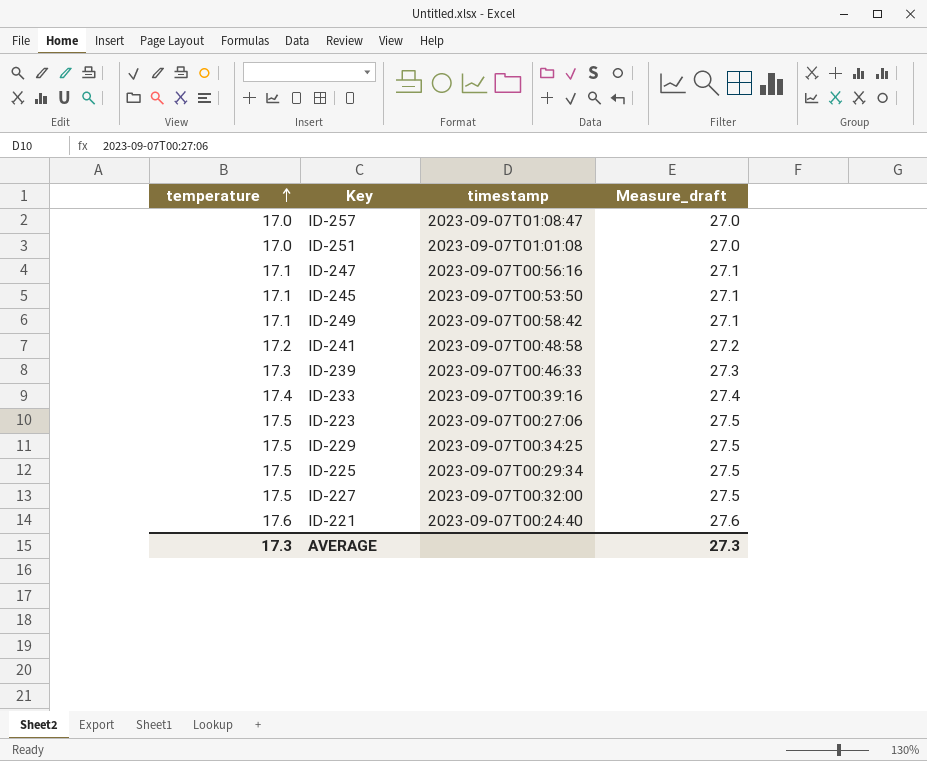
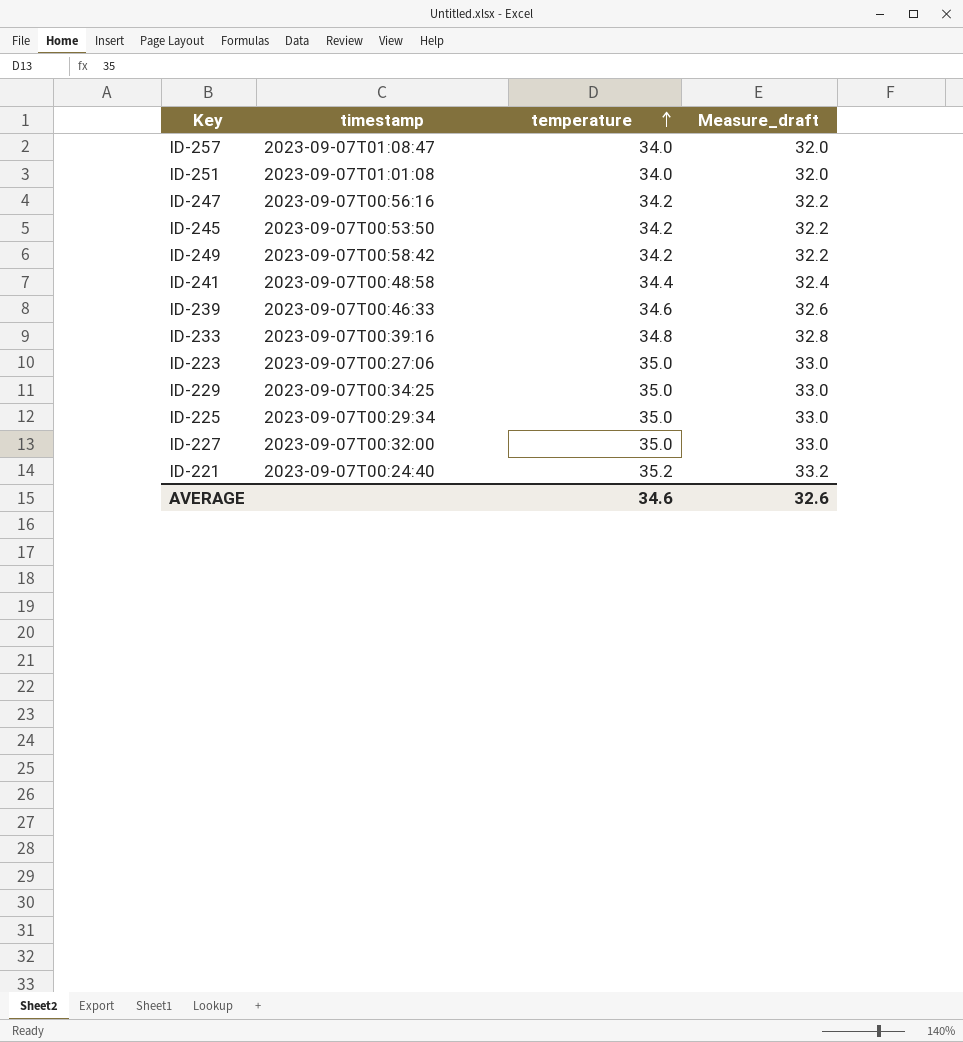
column temperature | position: 1 -> 3
column Measure_draft | formula: [temperature] + 10 -> [temperature] - 2
ID-257 | temperature: 17.0 -> 34.0
ID-251 | temperature: 17.0 -> 34.0
ID-247 | temperature: 17.1 -> 34.2
ID-245 | temperature: 17.1 -> 34.2
ID-249 | temperature: 17.1 -> 34.2
ID-241 | temperature: 17.2 -> 34.4
ID-239 | temperature: 17.3 -> 34.6
ID-233 | temperature: 17.4 -> 34.8
ID-223 | temperature: 17.5 -> 35.0
ID-229 | temperature: 17.5 -> 35.0
ID-225 | temperature: 17.5 -> 35.0
ID-227 | temperature: 17.5 -> 35.0
ID-221 | temperature: 17.6 -> 35.2
AVERAGE | temperature: 17.3 -> 34.6
AVERAGE | Measure_draft: 27.3 -> 32.6

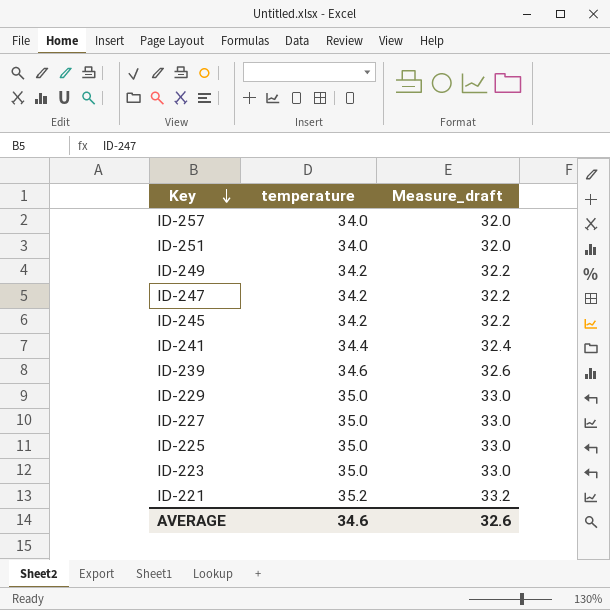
row order: temperature ascending -> Key descending
column timestamp | position: 2 -> none
row ID-233: 2023-09-07T00:39:16 | 34.8 | 32.8 -> none

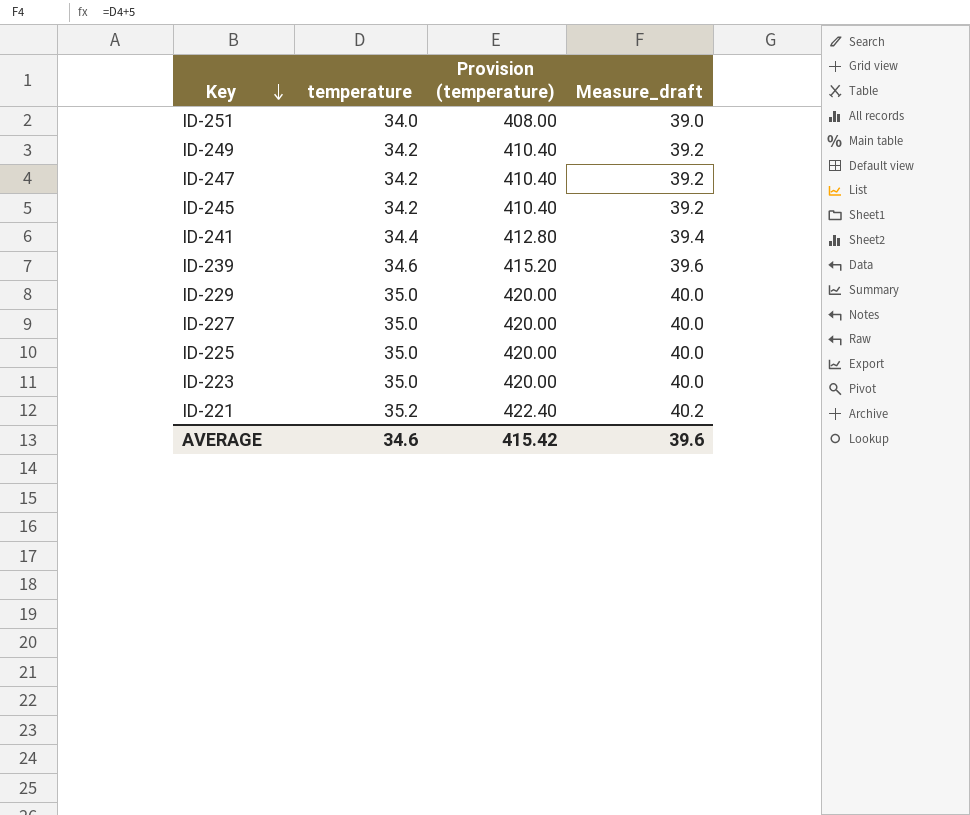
column Provision (temperature) | formula: none -> [temperature] * 12
column Measure_draft | formula: [temperature] - 2 -> [temperature] + 5
row ID-257: 34.0 | 32.0 -> none
AVERAGE | Measure_draft: 32.6 -> 39.6

